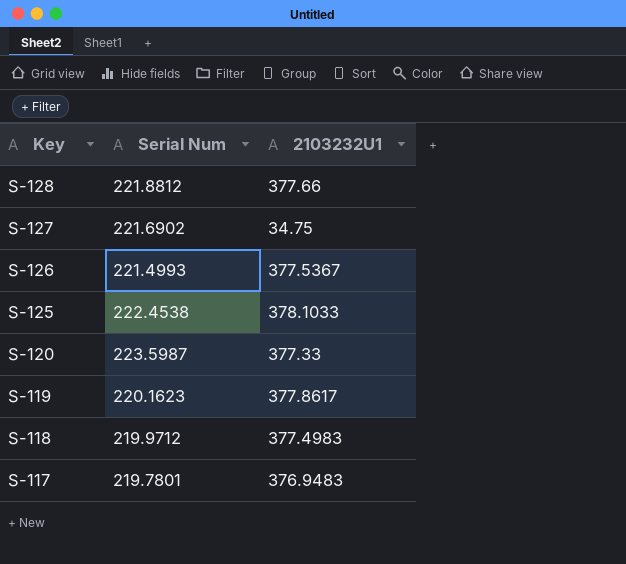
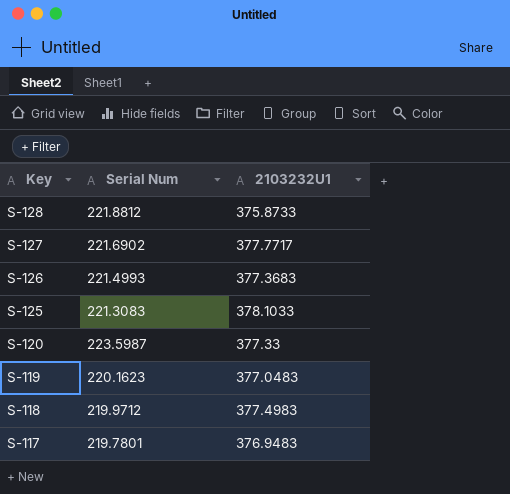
S-128 | 2103232U1: 377.66 -> 375.8733
S-127 | 2103232U1: 34.75 -> 377.7717
S-126 | 2103232U1: 377.5367 -> 377.3683
S-125 | Serial Num: 222.4538 -> 221.3083
S-119 | 2103232U1: 377.8617 -> 377.0483

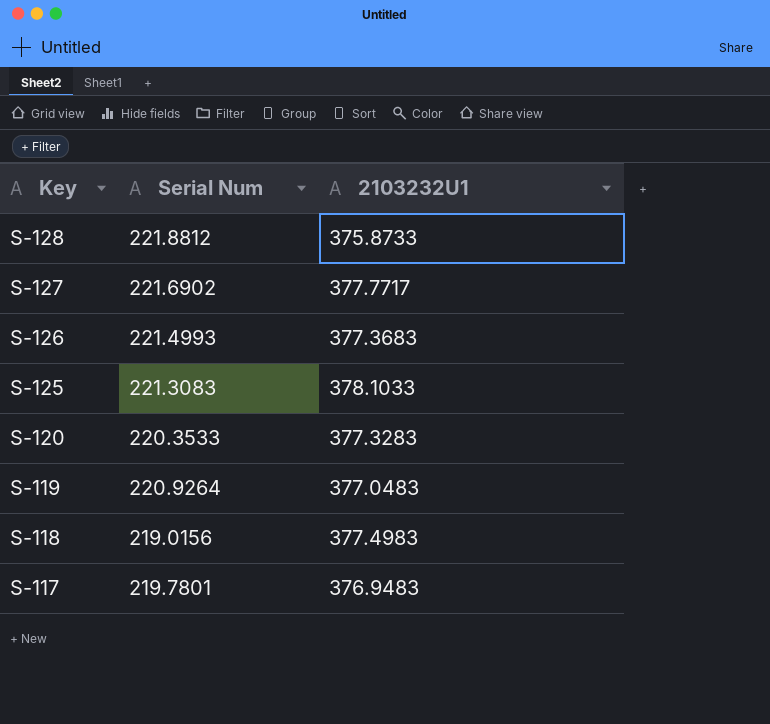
S-120 | Serial Num: 223.5987 -> 220.3533
S-120 | 2103232U1: 377.33 -> 377.3283
S-119 | Serial Num: 220.1623 -> 220.9264
S-118 | Serial Num: 219.9712 -> 219.0156

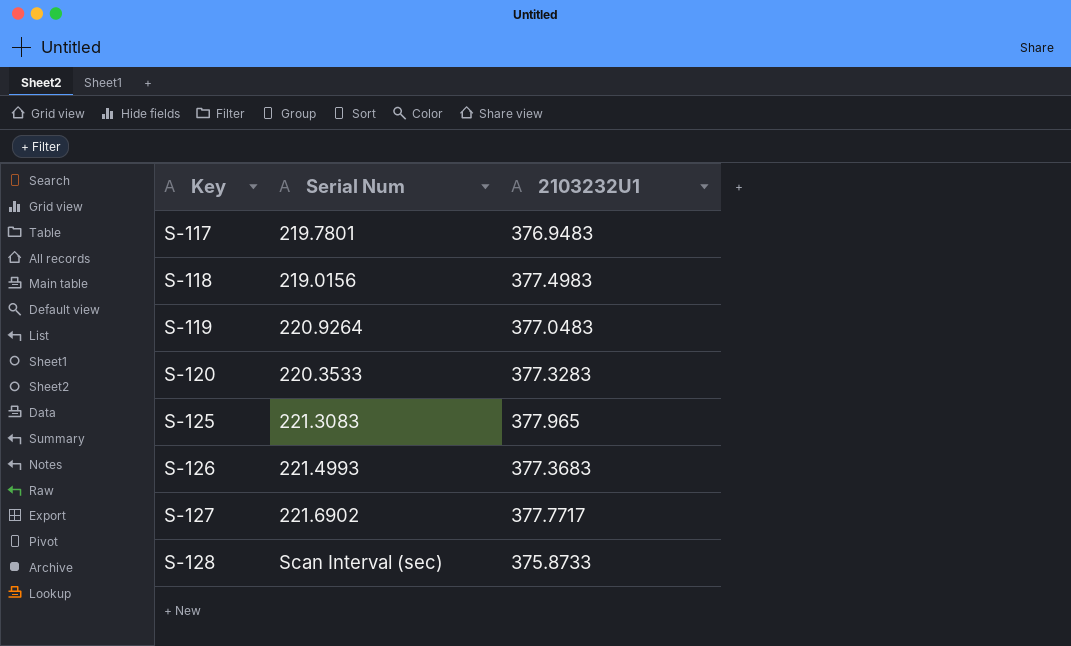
row order: Key descending -> Key ascending
S-125 | 2103232U1: 378.1033 -> 377.965
S-128 | Serial Num: 221.8812 -> Scan Interval (sec)

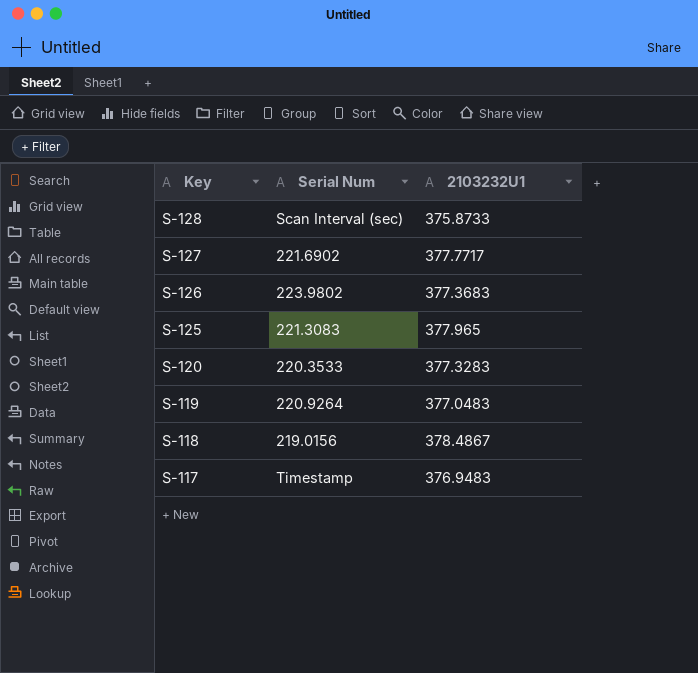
row order: Key ascending -> Key descending
S-126 | Serial Num: 221.4993 -> 223.9802
S-118 | 2103232U1: 377.4983 -> 378.4867
S-117 | Serial Num: 219.7801 -> Timestamp

